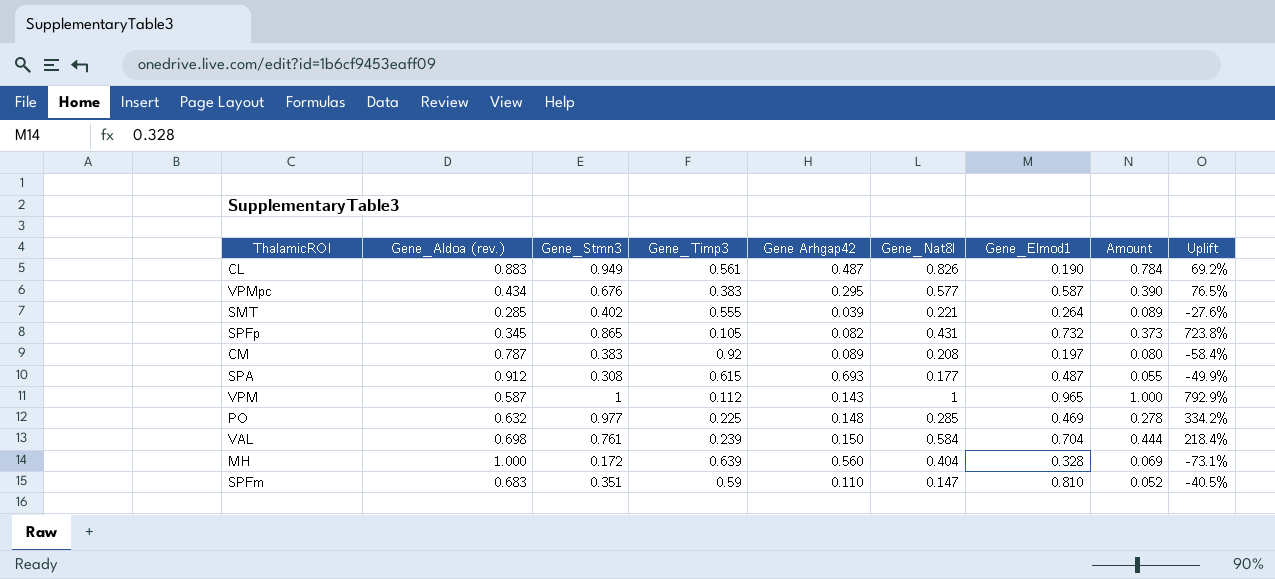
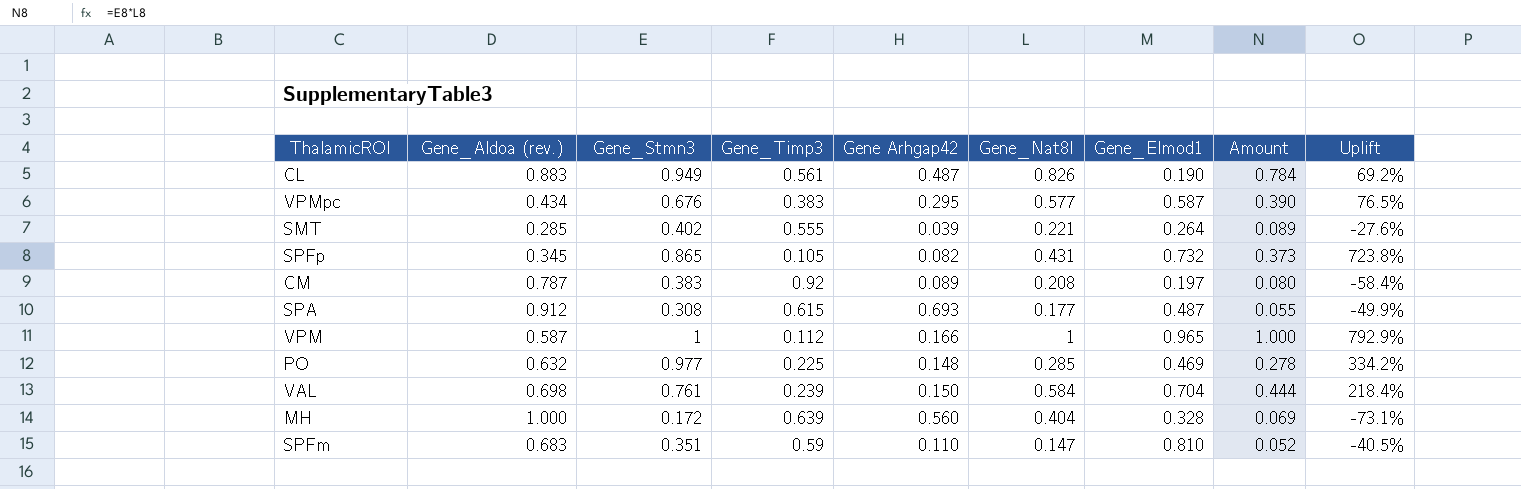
VPM | Gene Arhgap42: 0.143 -> 0.166

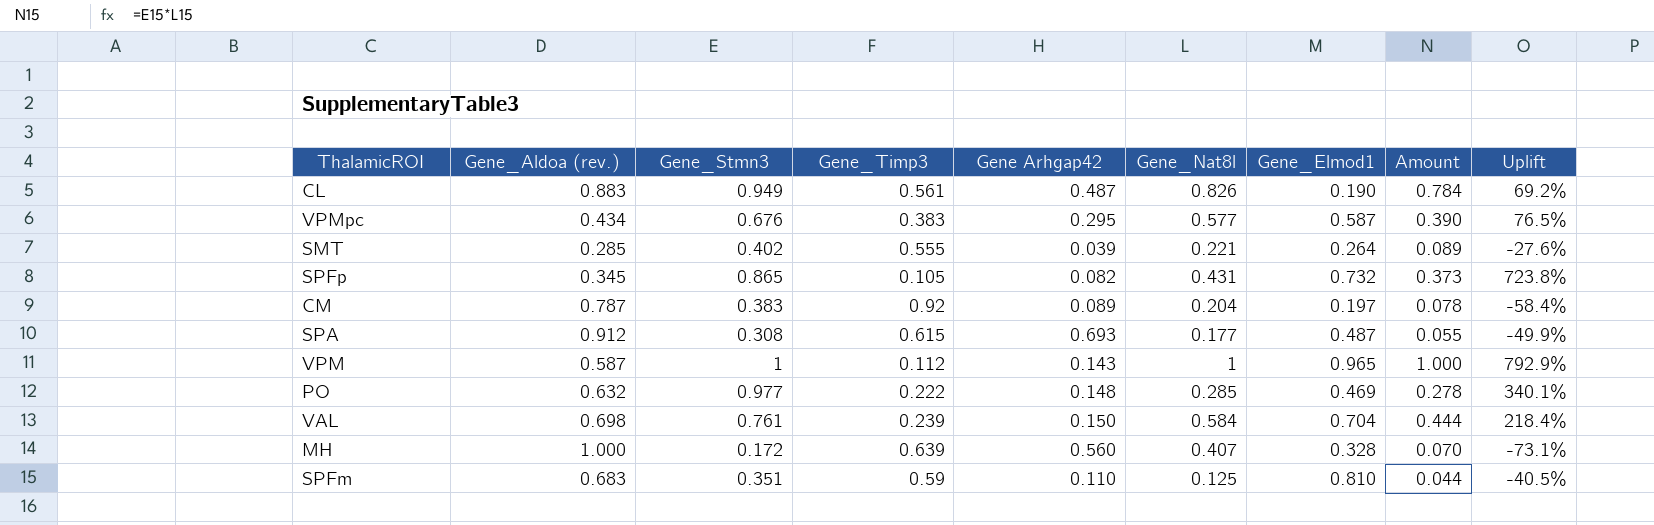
CM | Gene_Nat8l: 0.208 -> 0.204
CM | Amount: 0.080 -> 0.078
VPM | Gene Arhgap42: 0.166 -> 0.143
PO | Gene_Timp3: 0.225 -> 0.222
PO | Uplift: 334.2% -> 340.1%
MH | Gene_Nat8l: 0.404 -> 0.407
MH | Amount: 0.069 -> 0.070
SPFm | Gene_Nat8l: 0.147 -> 0.125
SPFm | Amount: 0.052 -> 0.044

